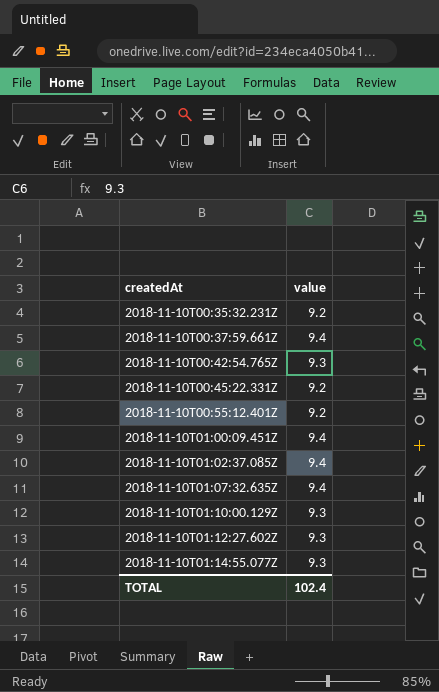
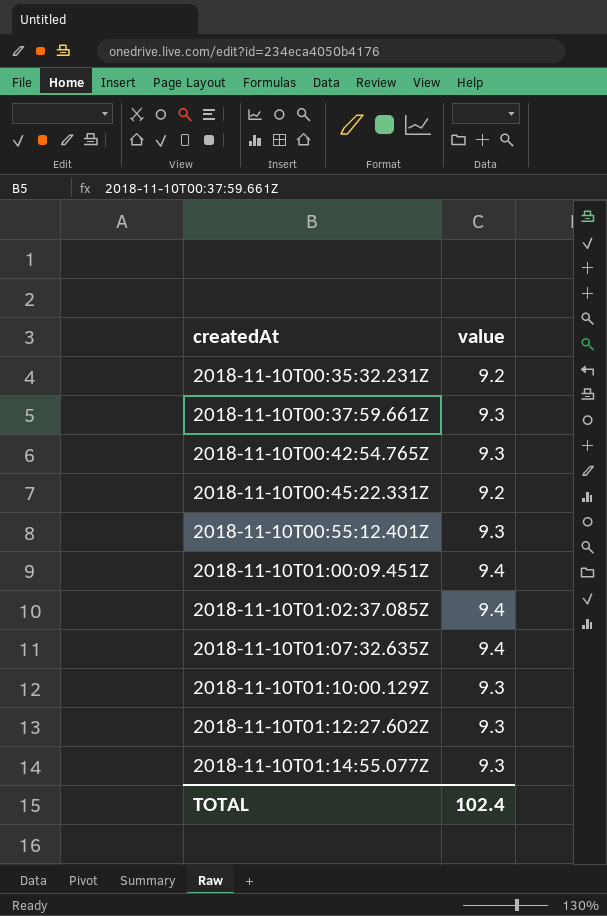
2018-11-10T00:37:59.661Z | value: 9.4 -> 9.3
2018-11-10T00:55:12.401Z | value: 9.2 -> 9.3

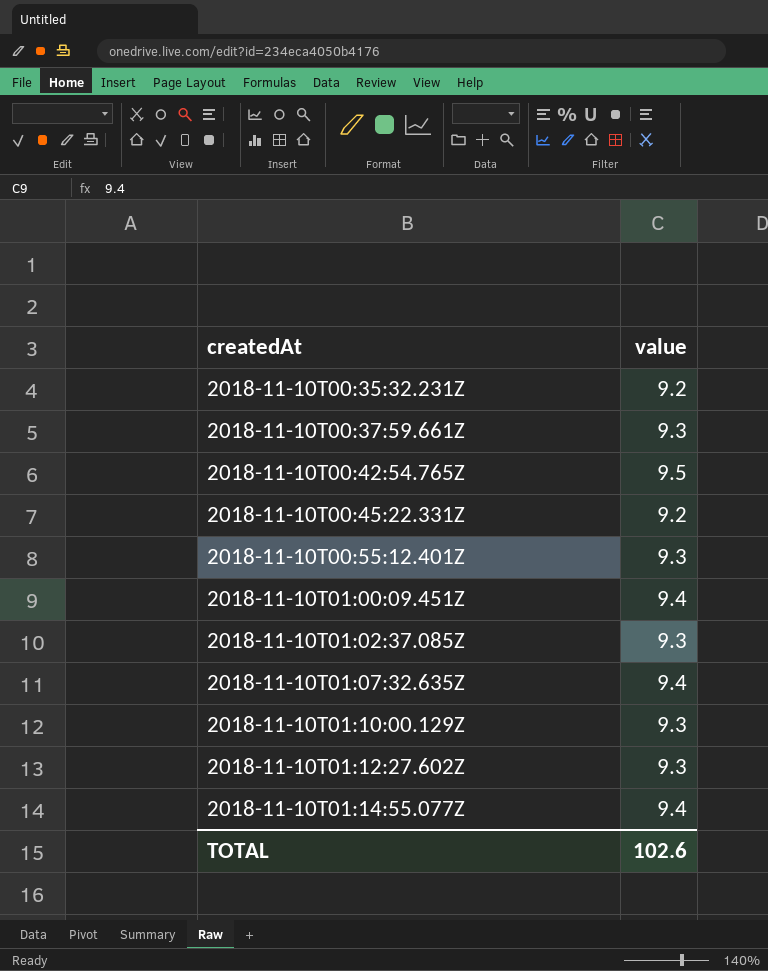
2018-11-10T00:42:54.765Z | value: 9.3 -> 9.5
2018-11-10T01:02:37.085Z | value: 9.4 -> 9.3
2018-11-10T01:14:55.077Z | value: 9.3 -> 9.4
TOTAL | value: 102.4 -> 102.6

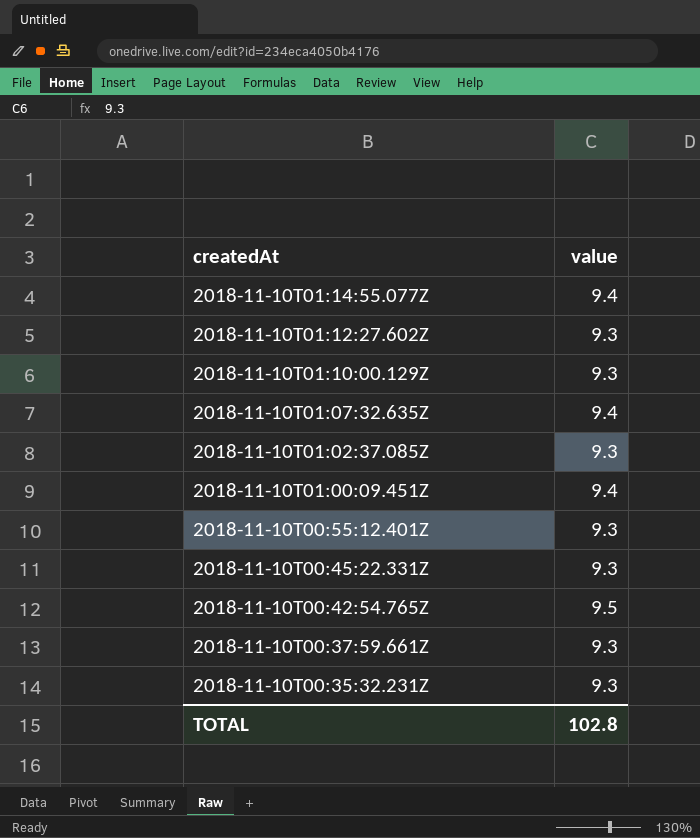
row order: createdAt ascending -> createdAt descending
2018-11-10T00:45:22.331Z | value: 9.2 -> 9.3
2018-11-10T00:35:32.231Z | value: 9.2 -> 9.3
TOTAL | value: 102.6 -> 102.8

